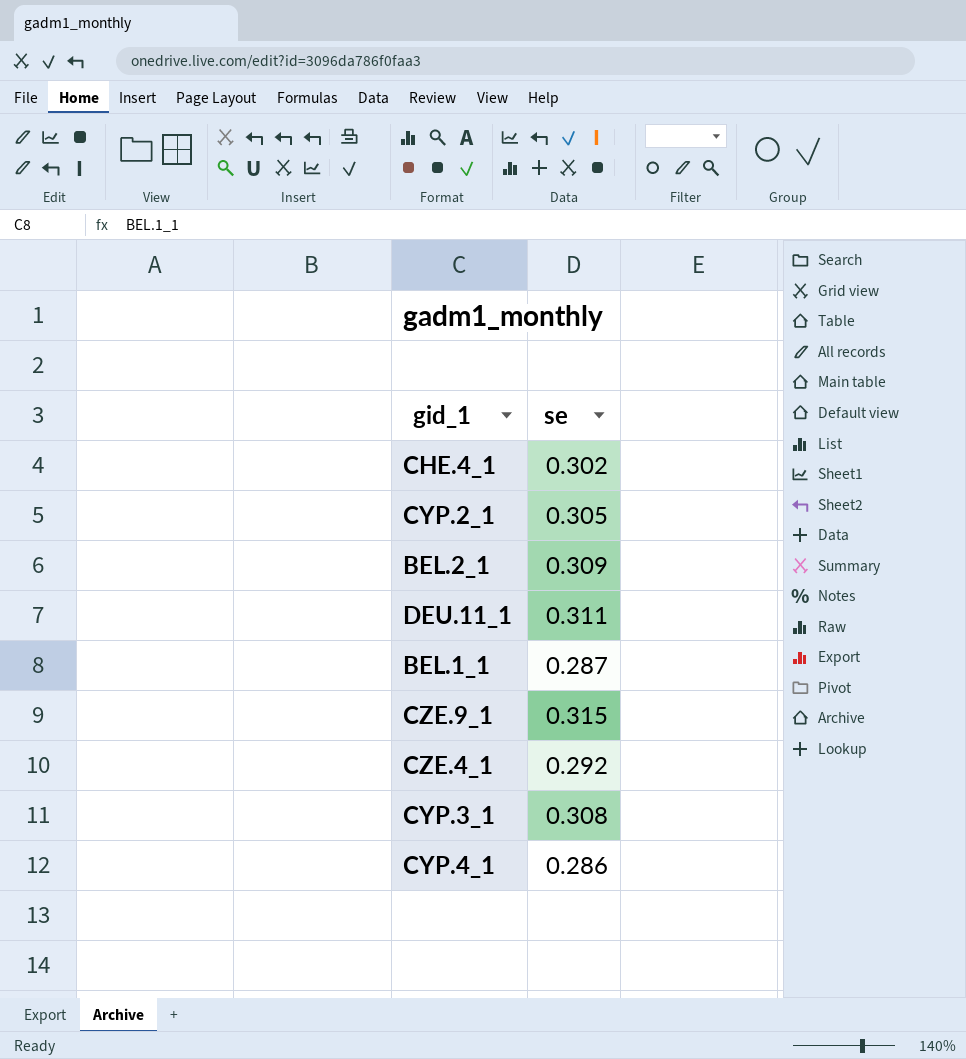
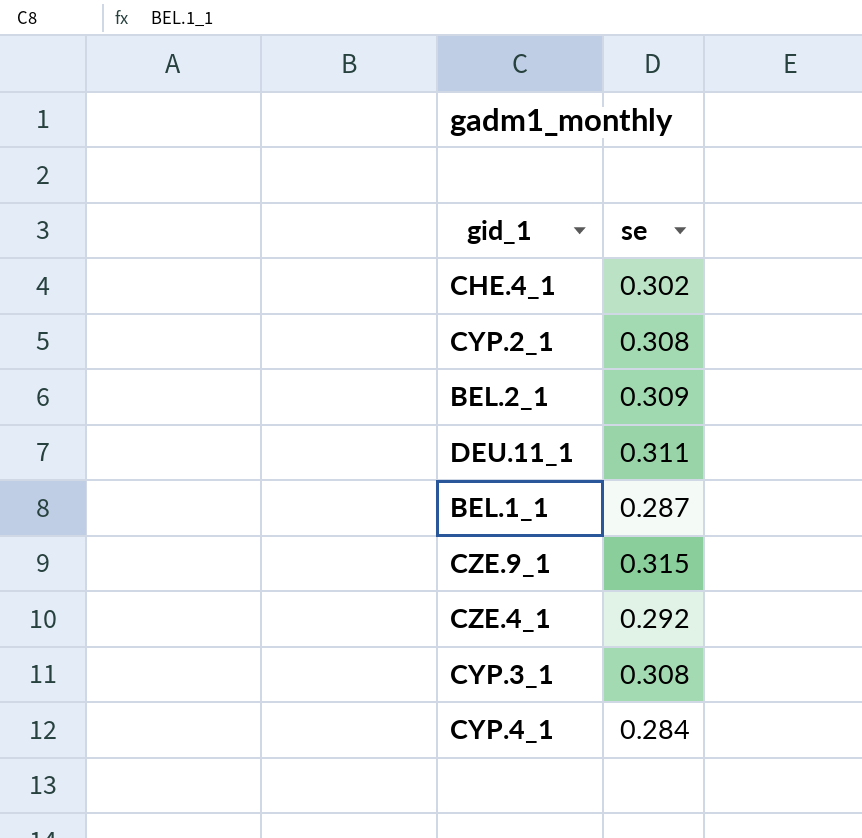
CYP.2_1 | se: 0.305 -> 0.308
CYP.4_1 | se: 0.286 -> 0.284

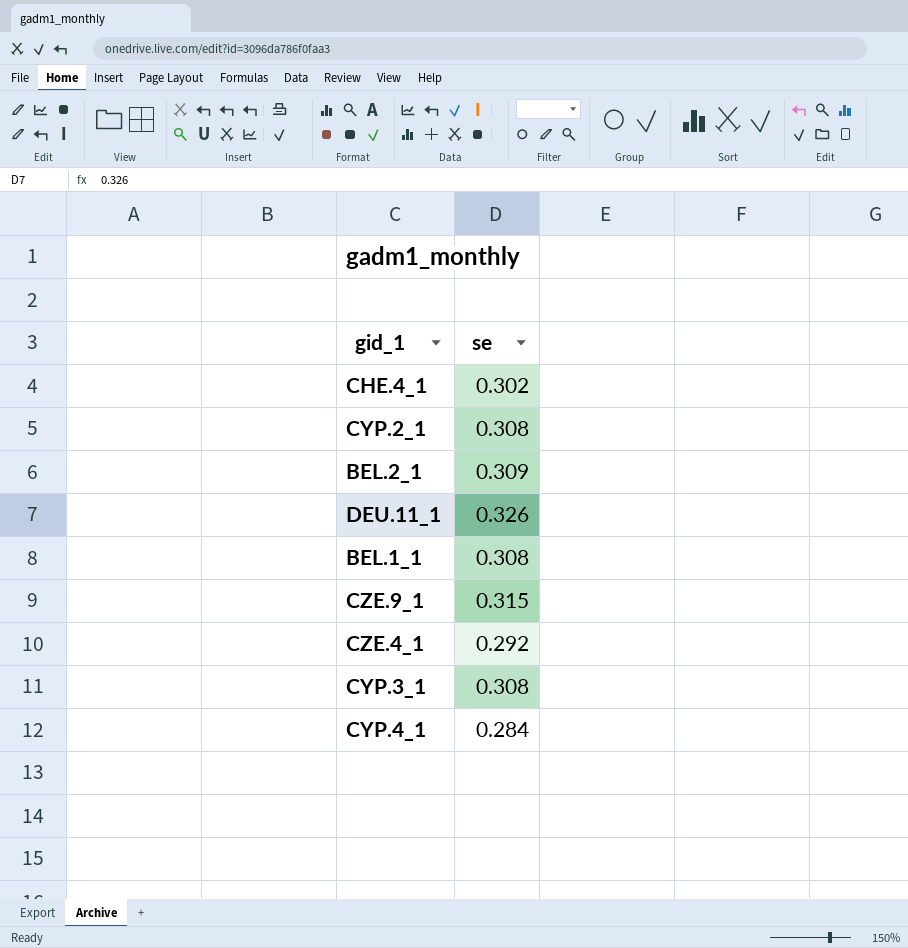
DEU.11_1 | se: 0.311 -> 0.326
BEL.1_1 | se: 0.287 -> 0.308

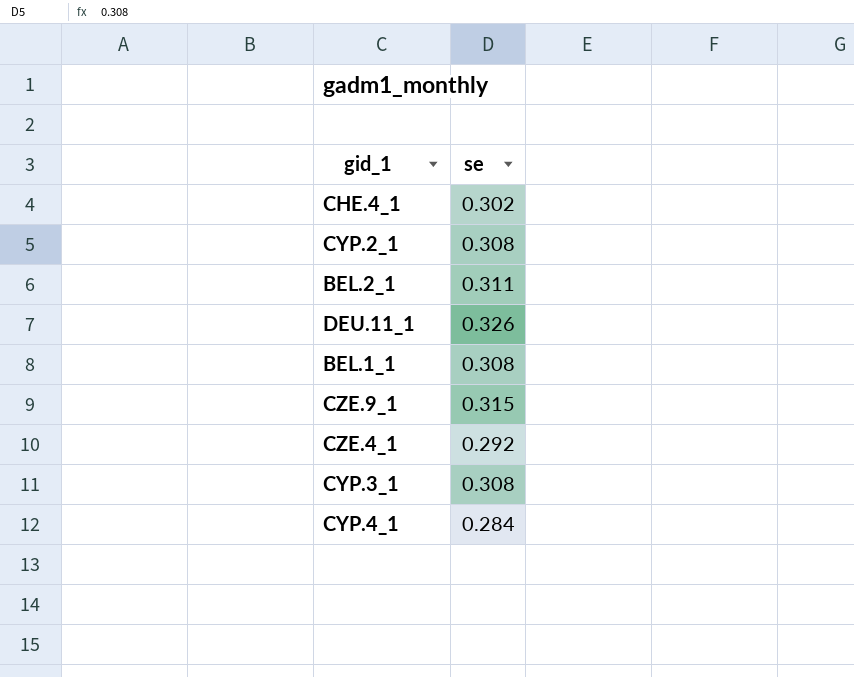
BEL.2_1 | se: 0.309 -> 0.311

